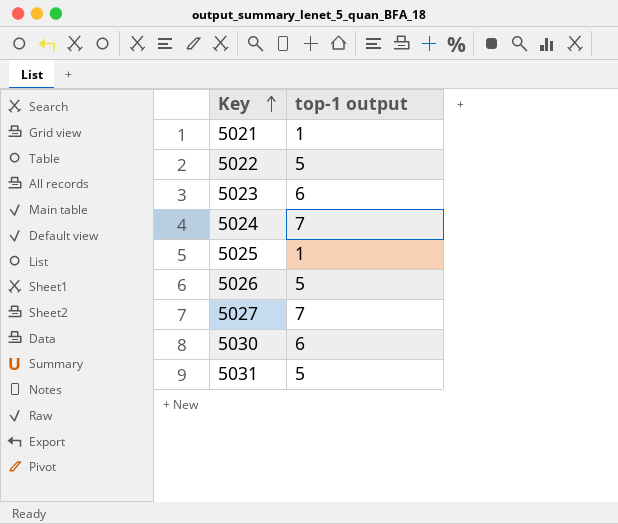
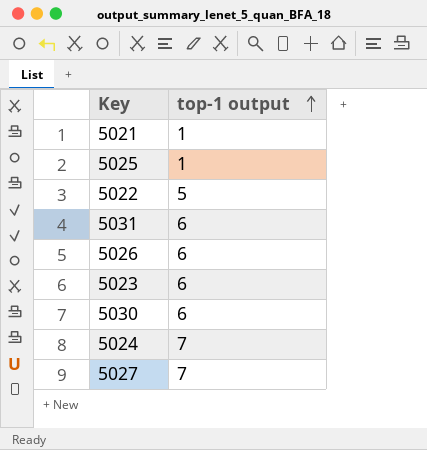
row order: Key ascending -> top-1 output ascending
5031 | top-1 output: 5 -> 6
5026 | top-1 output: 5 -> 6

